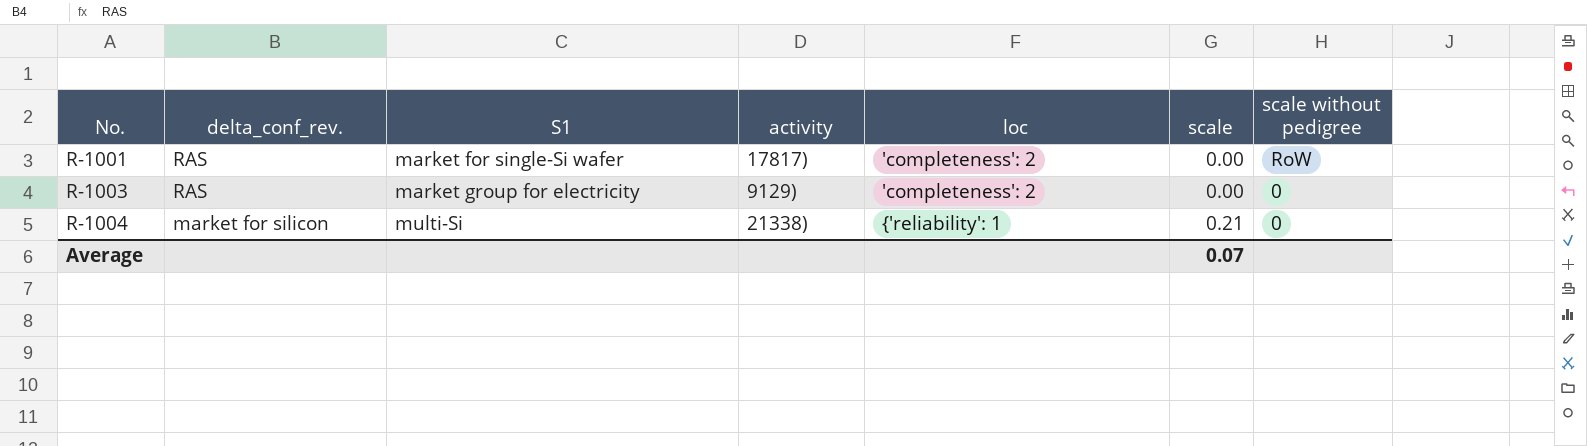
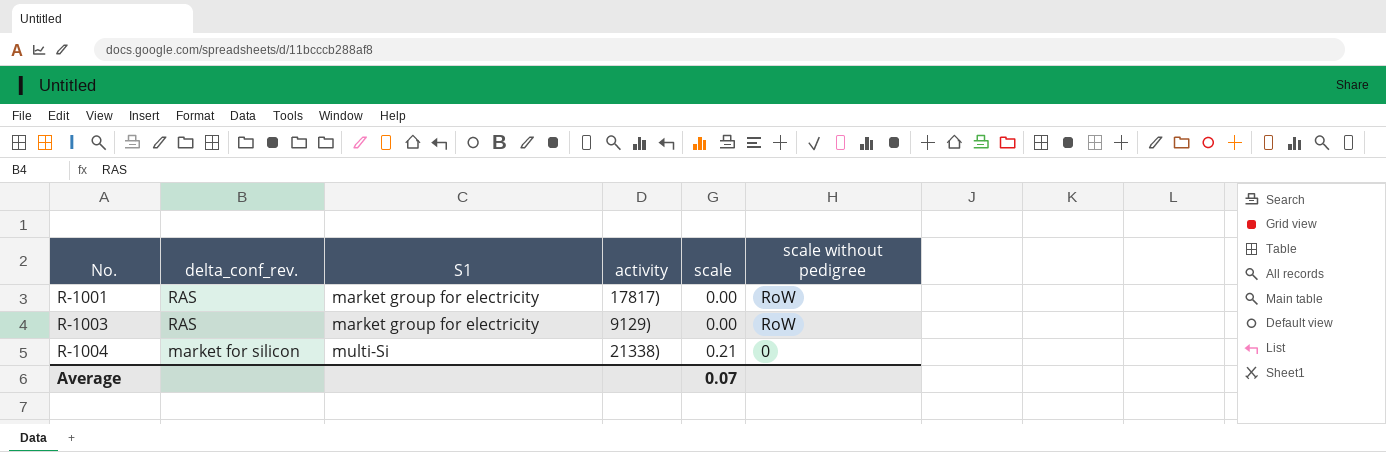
column loc | position: 5 -> none
R-1001 | S1: market for single-Si wafer -> market group for electricity
R-1003 | scale without pedigree: 0 -> RoW

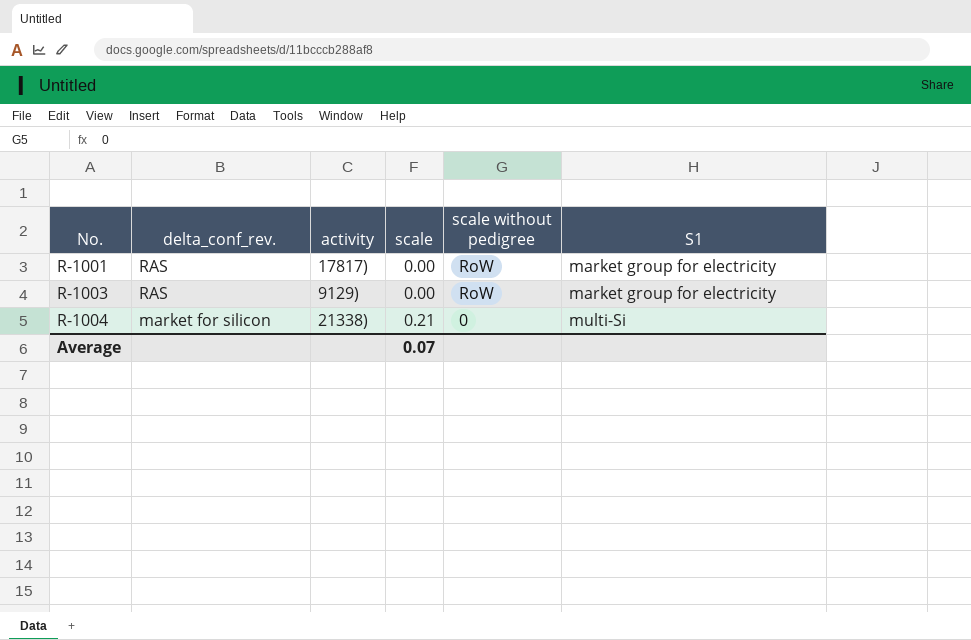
column S1 | position: 3 -> 6

